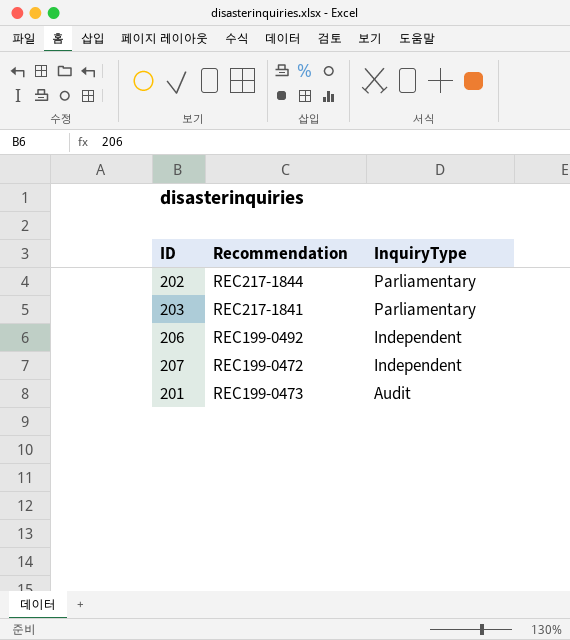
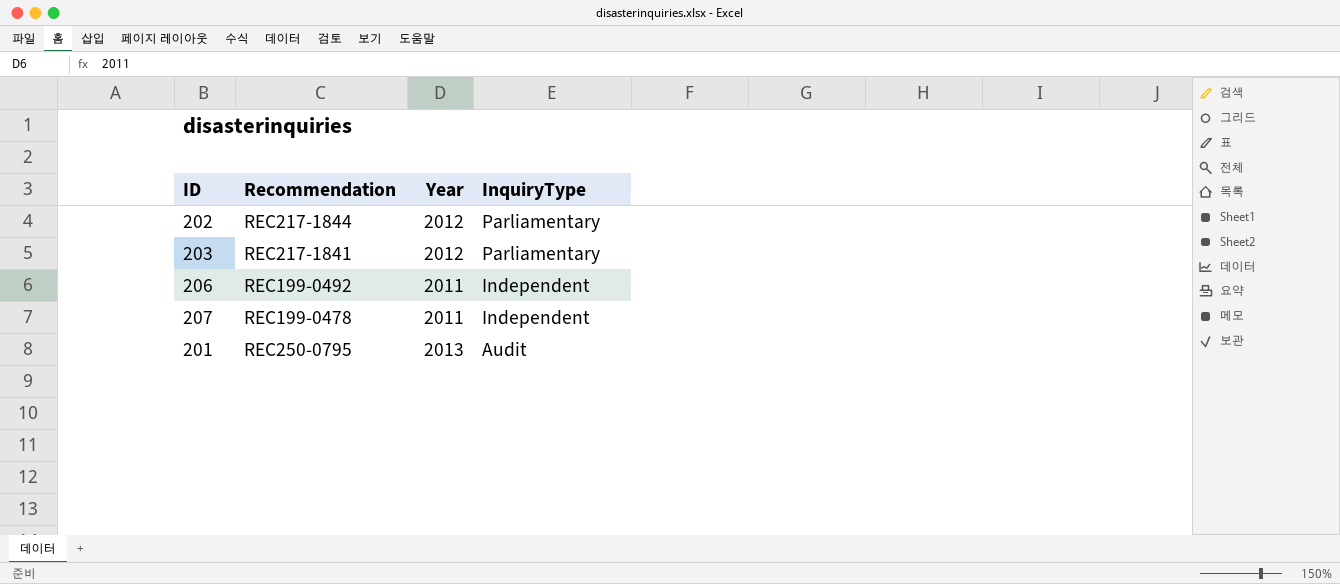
column Year | position: none -> 3
207 | Recommendation: REC199-0472 -> REC199-0478
201 | Recommendation: REC199-0473 -> REC250-0795

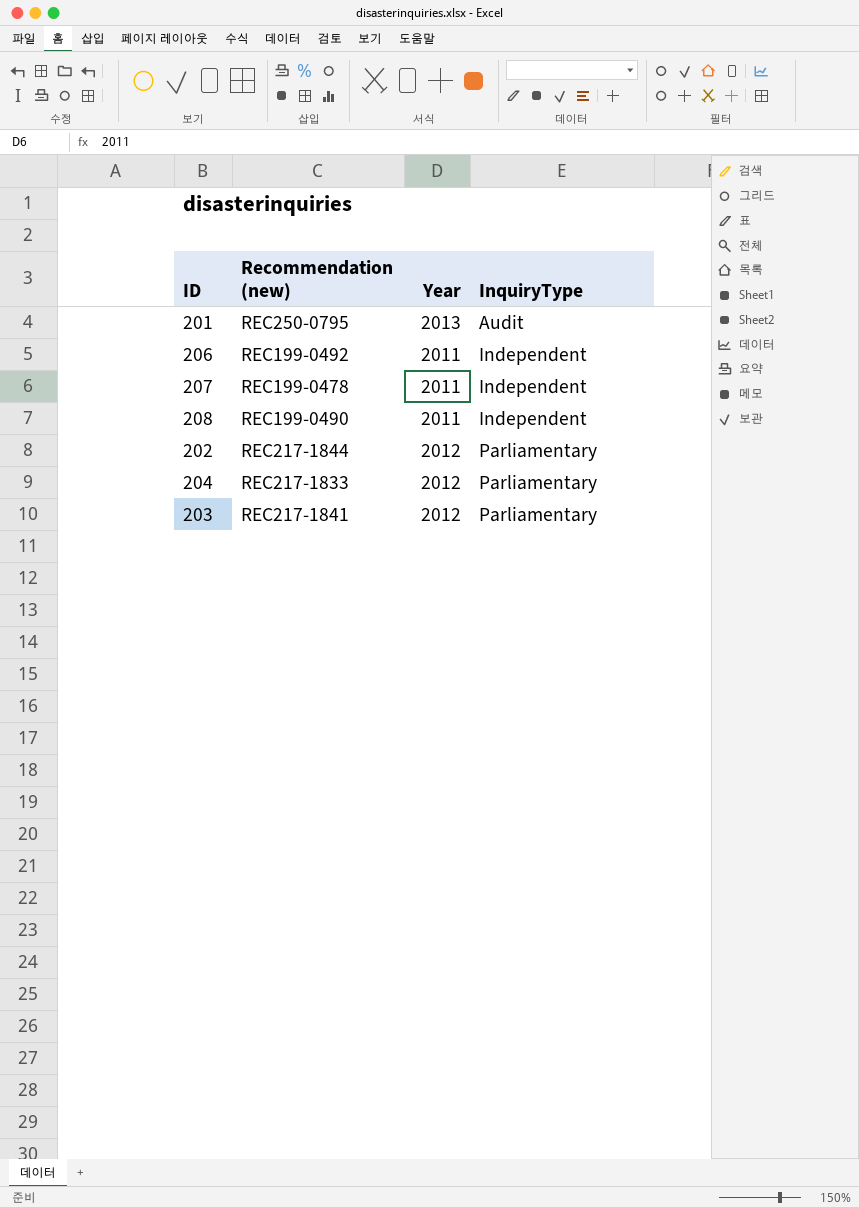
row order: InquiryType descending -> InquiryType ascending
column name: Recommendation -> Recommendation (new)
row 208: none -> REC199-0490 | 2011 | Independent
row 204: none -> REC217-1833 | 2012 | Parliamentary

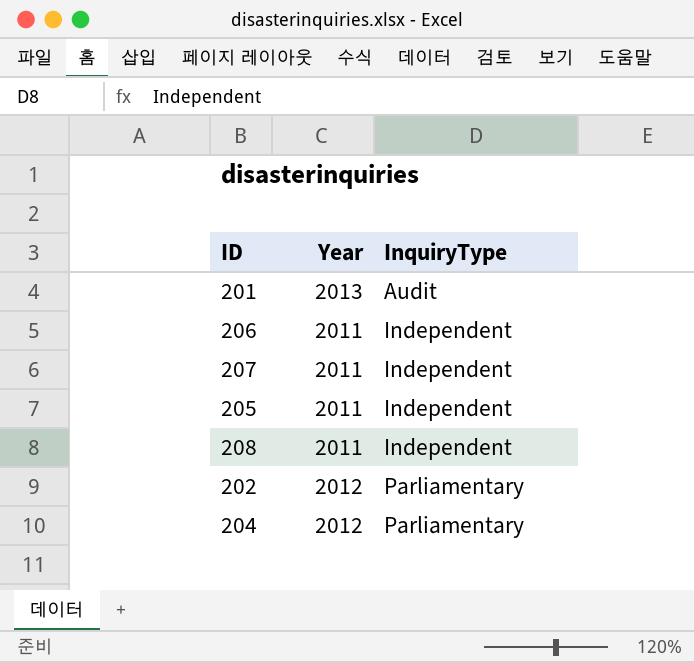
column Recommendation (new) | position: 2 -> none
row 203: REC217-1841 | 2012 | Parliamentary -> none
row 205: none -> 2011 | Independent

